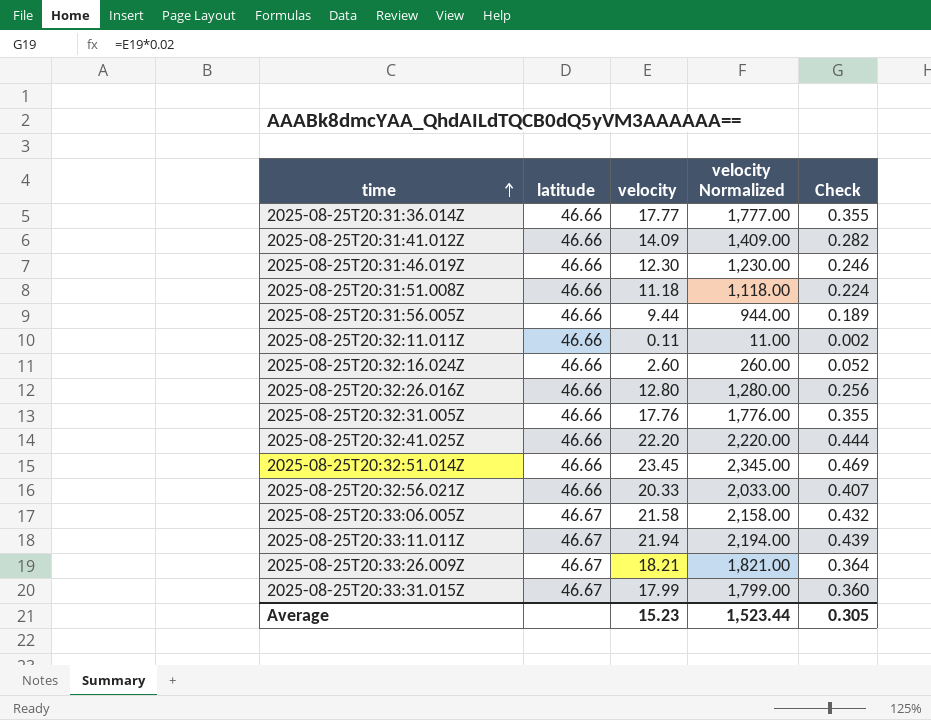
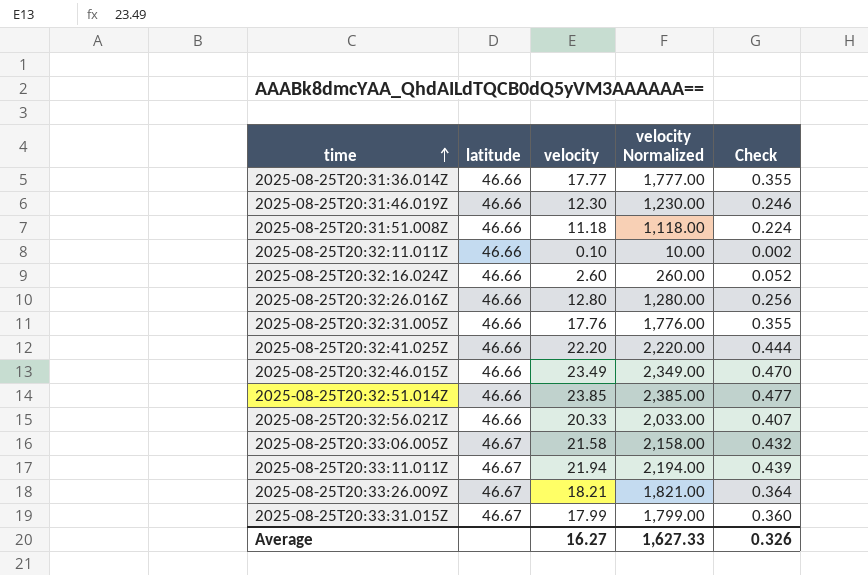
row 2025-08-25T20:31:41.012Z: 46.66 | 14.09 | 1,409.00 | 0.282 -> none
row 2025-08-25T20:31:56.005Z: 46.66 | 9.44 | 944.00 | 0.189 -> none
2025-08-25T20:32:11.011Z | velocity: 0.11 -> 0.10
2025-08-25T20:32:11.011Z | velocity Normalized: 11.00 -> 10.00
row 2025-08-25T20:32:46.015Z: none -> 46.66 | 23.49 | 2,349.00 | 0.470
2025-08-25T20:32:51.014Z | velocity: 23.45 -> 23.85
2025-08-25T20:32:51.014Z | velocity Normalized: 2,345.00 -> 2,385.00
2025-08-25T20:32:51.014Z | Check: 0.469 -> 0.477
Average | velocity: 15.23 -> 16.27
Average | velocity Normalized: 1,523.44 -> 1,627.33
Average | Check: 0.305 -> 0.326

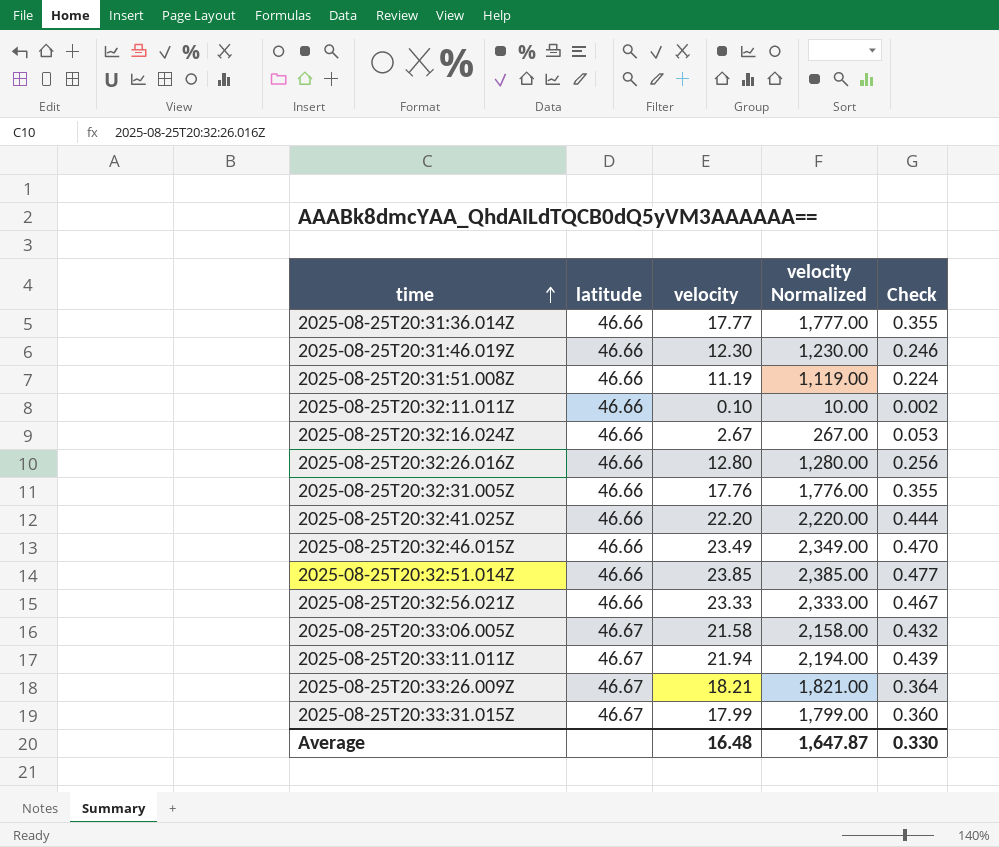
2025-08-25T20:31:51.008Z | velocity: 11.18 -> 11.19
2025-08-25T20:31:51.008Z | velocity Normalized: 1,118.00 -> 1,119.00
2025-08-25T20:32:16.024Z | velocity: 2.60 -> 2.67
2025-08-25T20:32:16.024Z | velocity Normalized: 260.00 -> 267.00
2025-08-25T20:32:16.024Z | Check: 0.052 -> 0.053
2025-08-25T20:32:56.021Z | velocity: 20.33 -> 23.33
2025-08-25T20:32:56.021Z | velocity Normalized: 2,033.00 -> 2,333.00
2025-08-25T20:32:56.021Z | Check: 0.407 -> 0.467
Average | velocity: 16.27 -> 16.48
Average | velocity Normalized: 1,627.33 -> 1,647.87
Average | Check: 0.326 -> 0.330

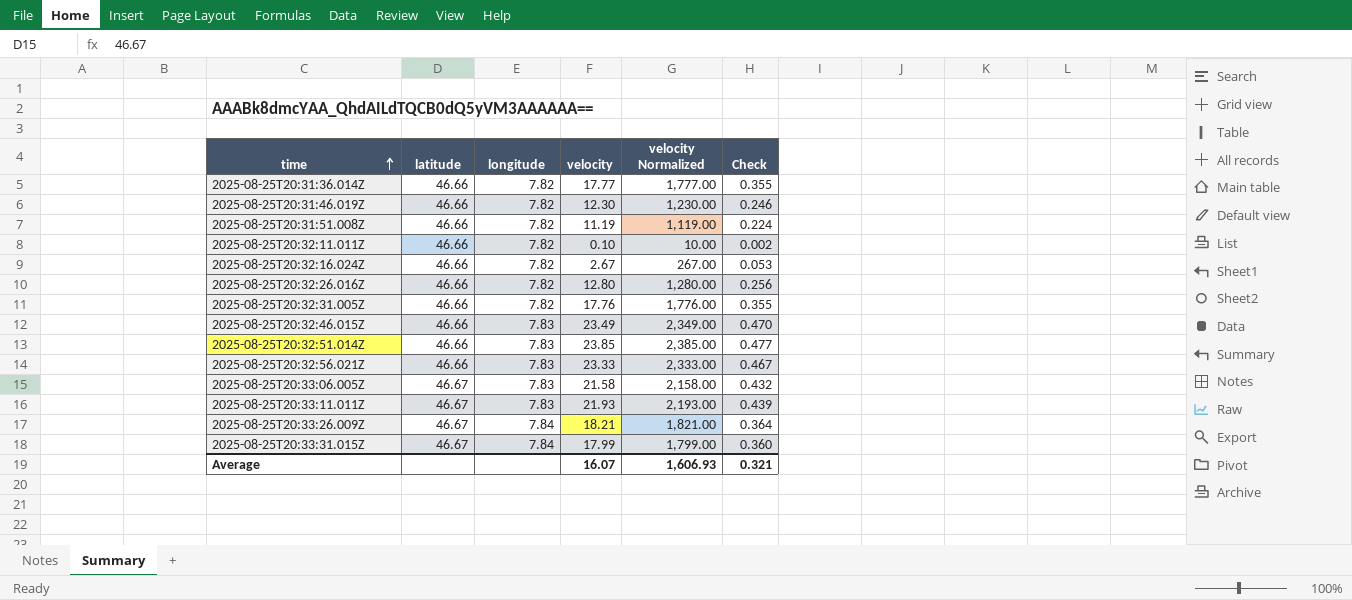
column longitude | position: none -> 3
row 2025-08-25T20:32:41.025Z: 46.66 | 22.20 | 2,220.00 | 0.444 -> none
2025-08-25T20:33:11.011Z | velocity: 21.94 -> 21.93
2025-08-25T20:33:11.011Z | velocity Normalized: 2,194.00 -> 2,193.00
Average | velocity: 16.48 -> 16.07
Average | velocity Normalized: 1,647.87 -> 1,606.93
Average | Check: 0.330 -> 0.321

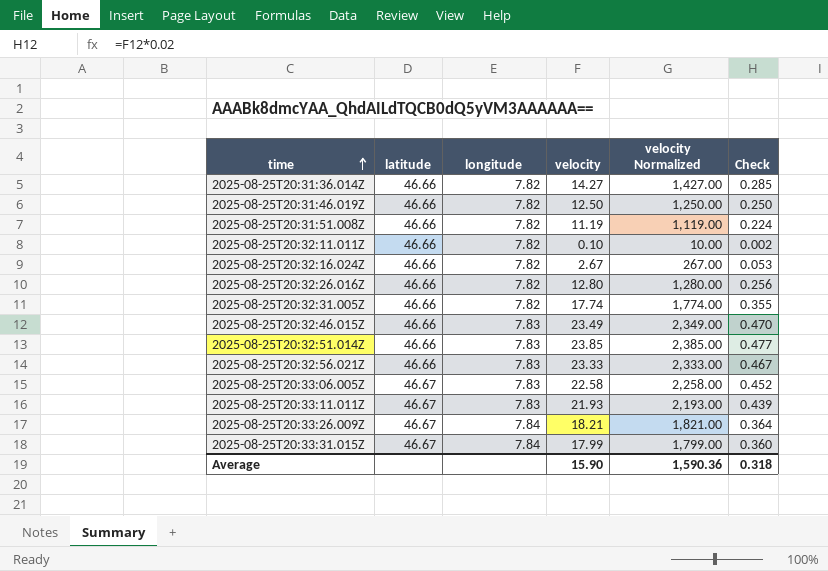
2025-08-25T20:31:36.014Z | velocity: 17.77 -> 14.27
2025-08-25T20:31:36.014Z | velocity Normalized: 1,777.00 -> 1,427.00
2025-08-25T20:31:36.014Z | Check: 0.355 -> 0.285
2025-08-25T20:31:46.019Z | velocity: 12.30 -> 12.50
2025-08-25T20:31:46.019Z | velocity Normalized: 1,230.00 -> 1,250.00
2025-08-25T20:31:46.019Z | Check: 0.246 -> 0.250
2025-08-25T20:32:31.005Z | velocity: 17.76 -> 17.74
2025-08-25T20:32:31.005Z | velocity Normalized: 1,776.00 -> 1,774.00
2025-08-25T20:33:06.005Z | velocity: 21.58 -> 22.58
2025-08-25T20:33:06.005Z | velocity Normalized: 2,158.00 -> 2,258.00
2025-08-25T20:33:06.005Z | Check: 0.432 -> 0.452
Average | velocity: 16.07 -> 15.90
Average | velocity Normalized: 1,606.93 -> 1,590.36
Average | Check: 0.321 -> 0.318

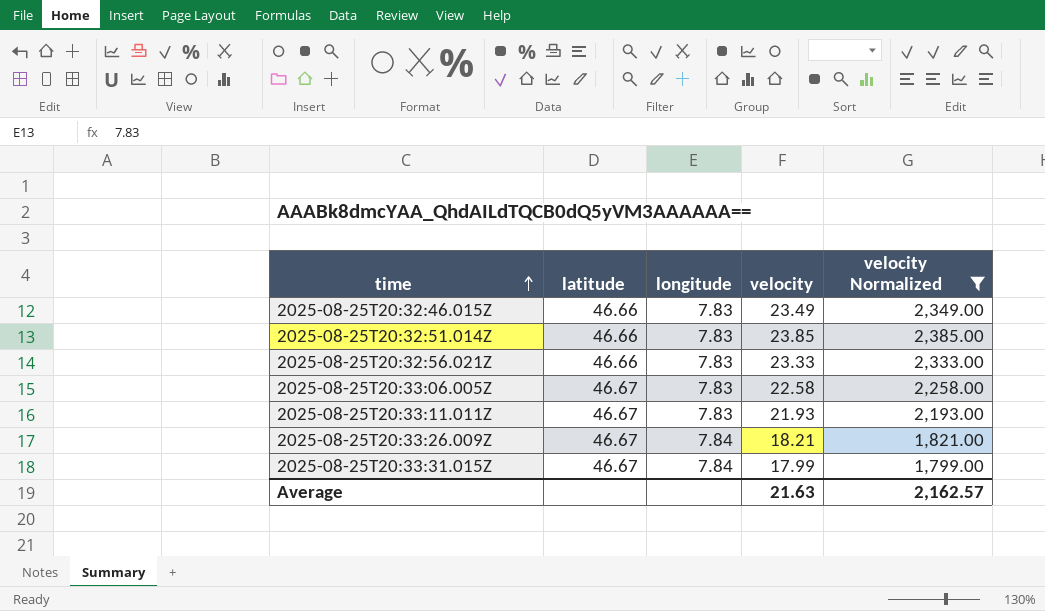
filter: none -> velocity Normalized >= 1,799.00
column Check | formula: [velocity] * 0.02 -> none
Average | velocity: 15.90 -> 21.63
Average | velocity Normalized: 1,590.36 -> 2,162.57

